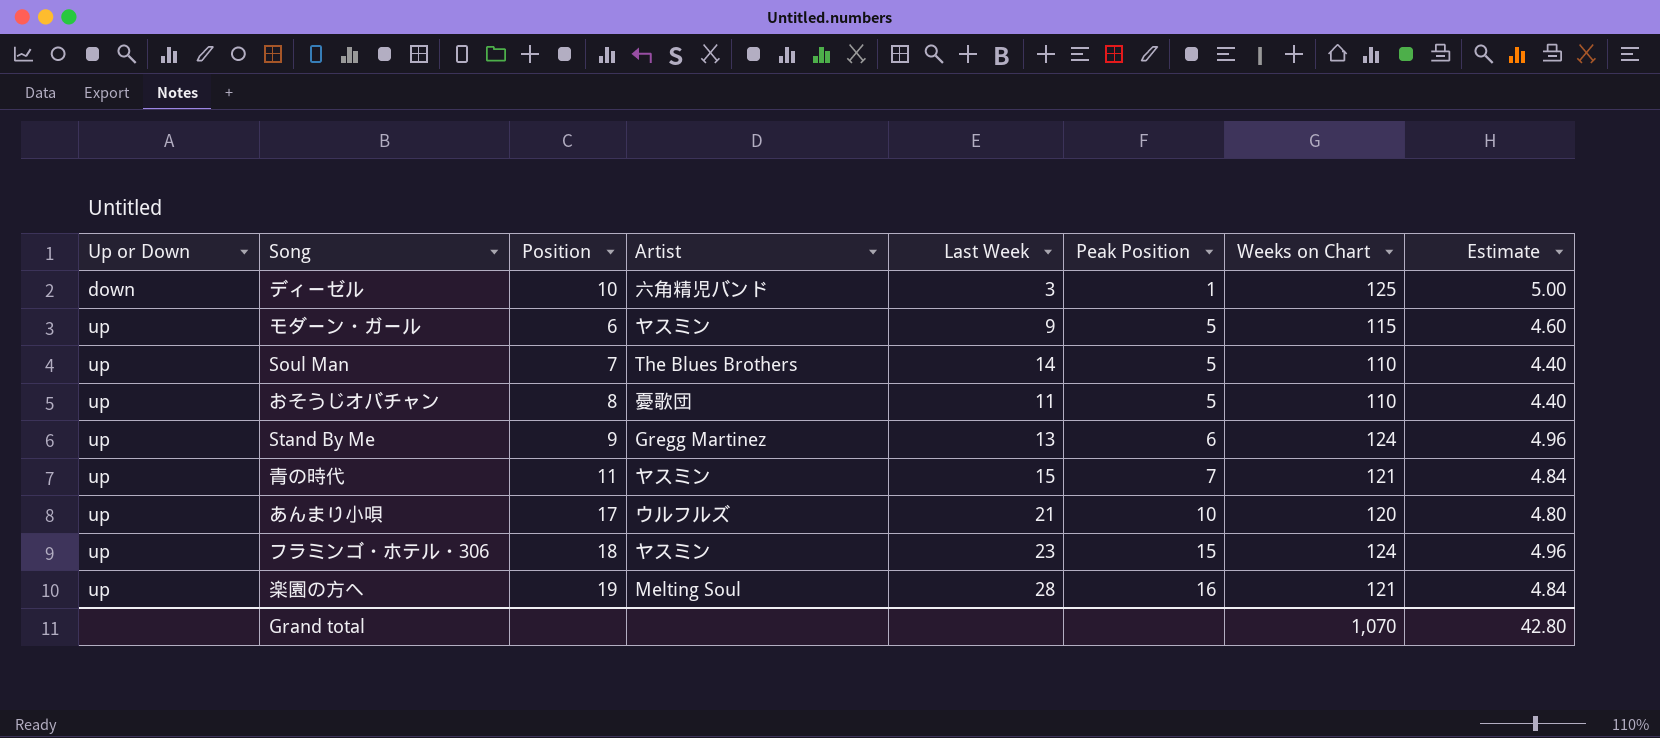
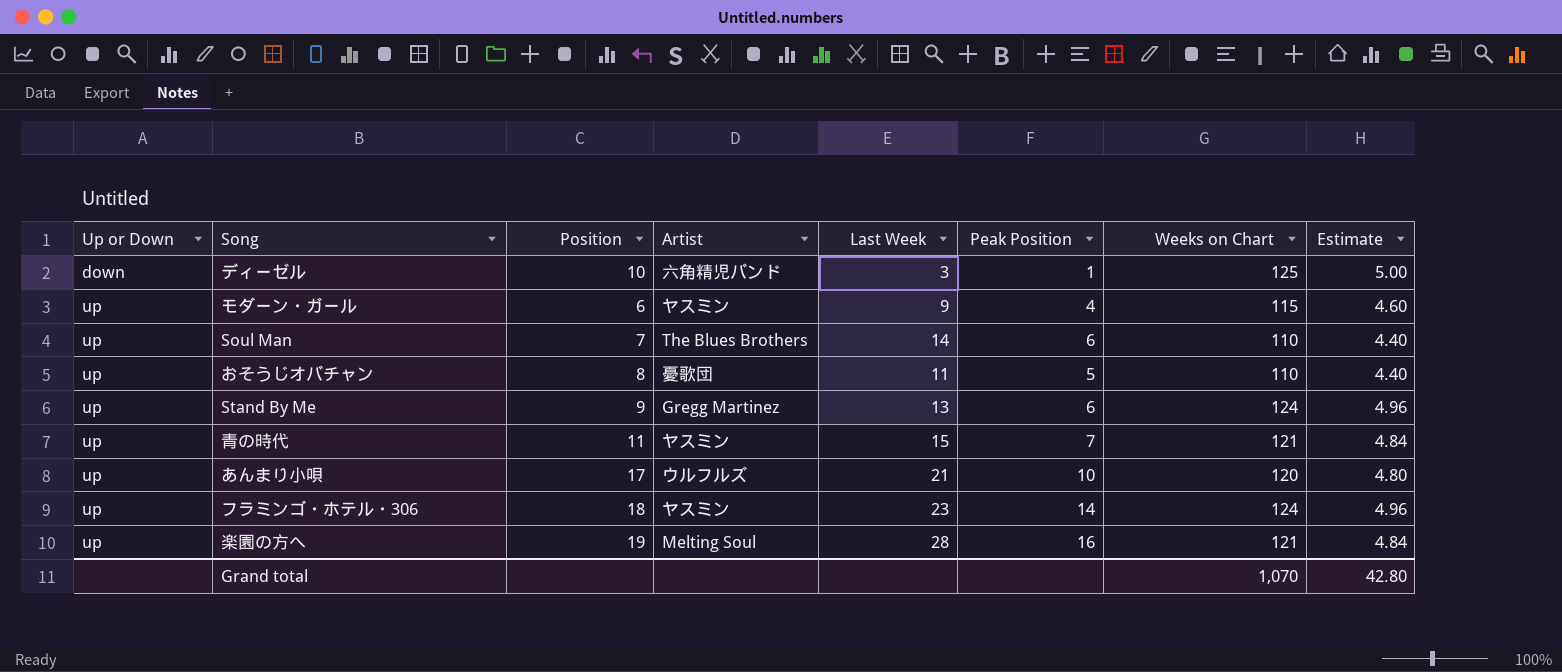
モダーン・ガール | Peak Position: 5 -> 4
Soul Man | Peak Position: 5 -> 6
フラミンゴ・ホテル・306 | Peak Position: 15 -> 14

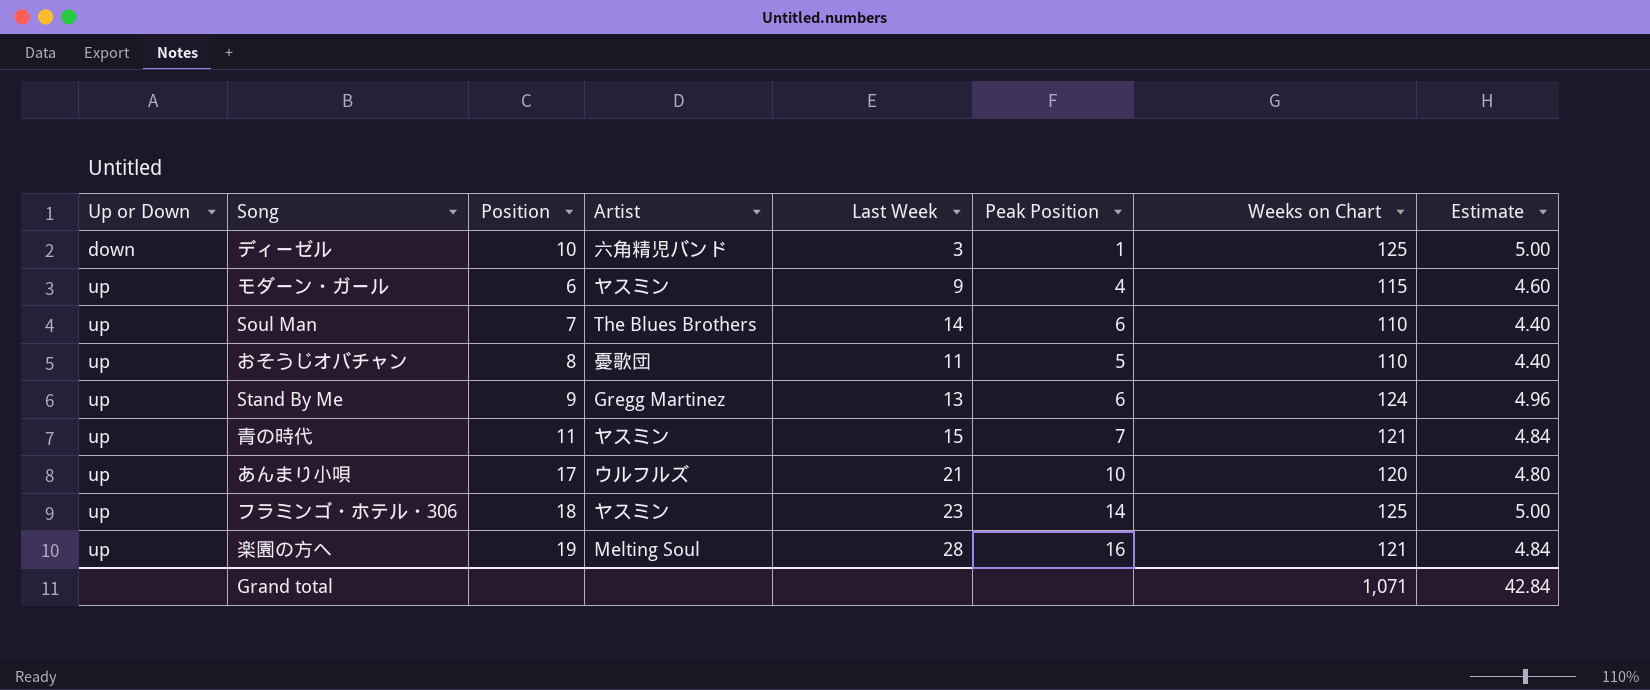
フラミンゴ・ホテル・306 | Weeks on Chart: 124 -> 125
フラミンゴ・ホテル・306 | Estimate: 4.96 -> 5.00
Grand total | Weeks on Chart: 1,070 -> 1,071
Grand total | Estimate: 42.80 -> 42.84

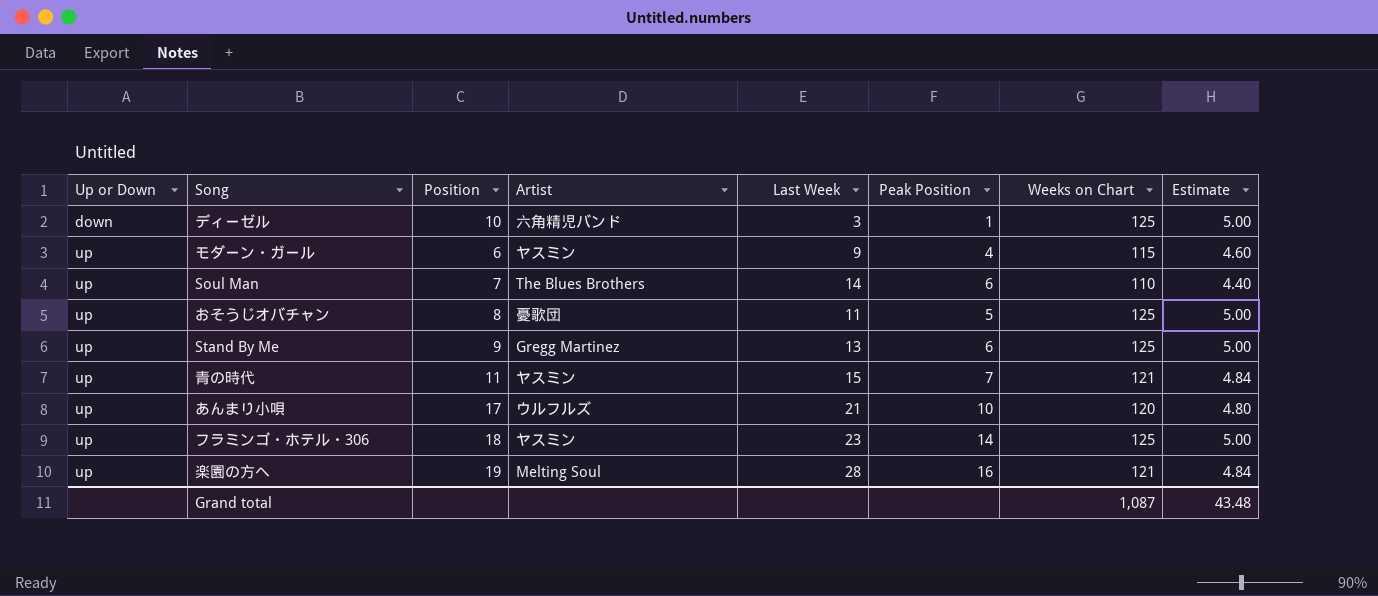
おそうじオバチャン | Weeks on Chart: 110 -> 125
おそうじオバチャン | Estimate: 4.40 -> 5.00
Stand By Me | Weeks on Chart: 124 -> 125
Stand By Me | Estimate: 4.96 -> 5.00
Grand total | Weeks on Chart: 1,071 -> 1,087
Grand total | Estimate: 42.84 -> 43.48

